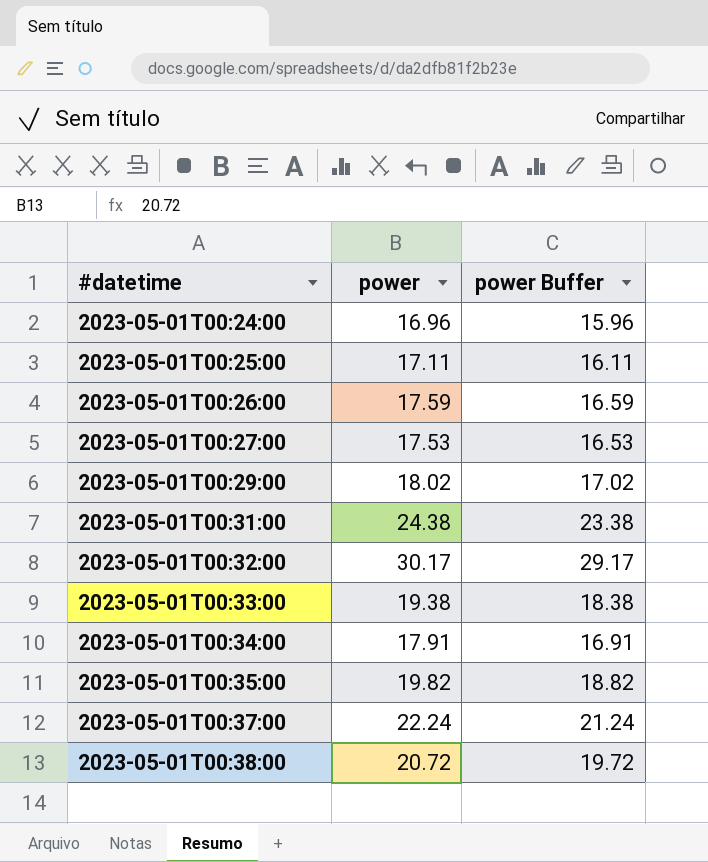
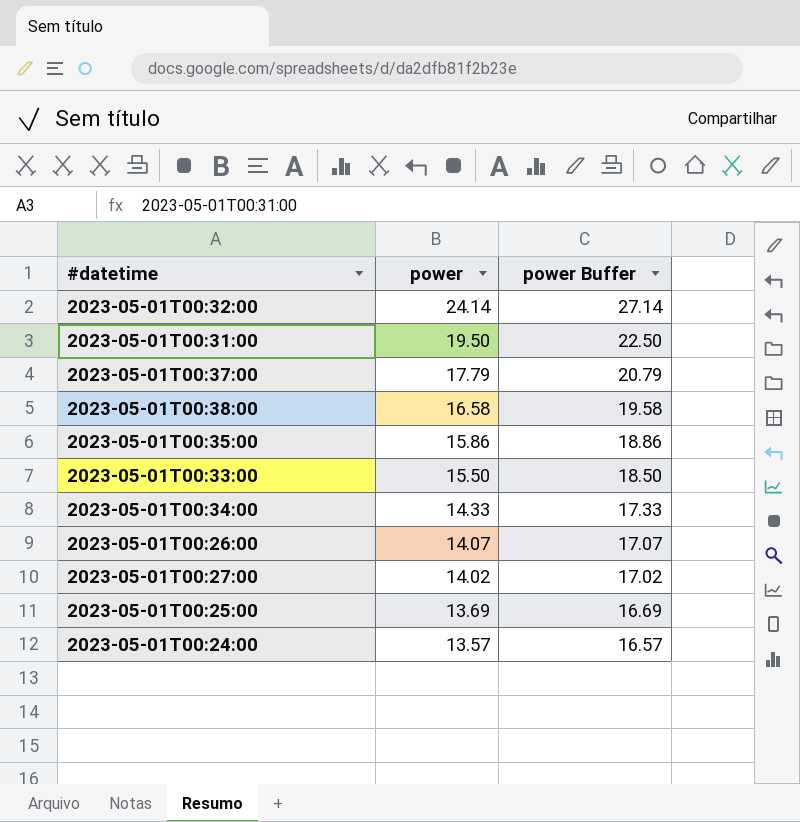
row order: #datetime ascending -> power descending
column power Buffer | formula: [power] - 1 -> [power] + 3
row 2023-05-01T00:29:00: 18.02 | 17.02 -> none
2023-05-01T00:32:00 | power: 30.17 -> 24.14
2023-05-01T00:31:00 | power: 24.38 -> 19.50
2023-05-01T00:37:00 | power: 22.24 -> 17.79
2023-05-01T00:38:00 | power: 20.72 -> 16.58
2023-05-01T00:35:00 | power: 19.82 -> 15.86
2023-05-01T00:33:00 | power: 19.38 -> 15.50
2023-05-01T00:34:00 | power: 17.91 -> 14.33
2023-05-01T00:26:00 | power: 17.59 -> 14.07
2023-05-01T00:27:00 | power: 17.53 -> 14.02
2023-05-01T00:25:00 | power: 17.11 -> 13.69
2023-05-01T00:24:00 | power: 16.96 -> 13.57

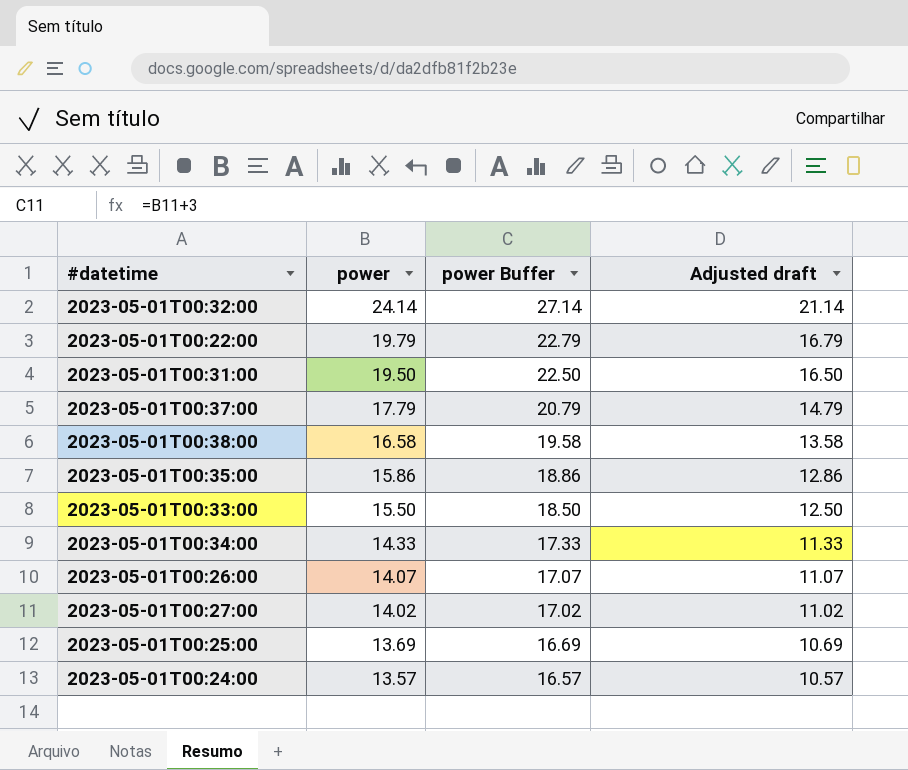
column Adjusted draft | formula: none -> [power] - 3
row 2023-05-01T00:22:00: none -> 19.79 | 22.79 | 16.79

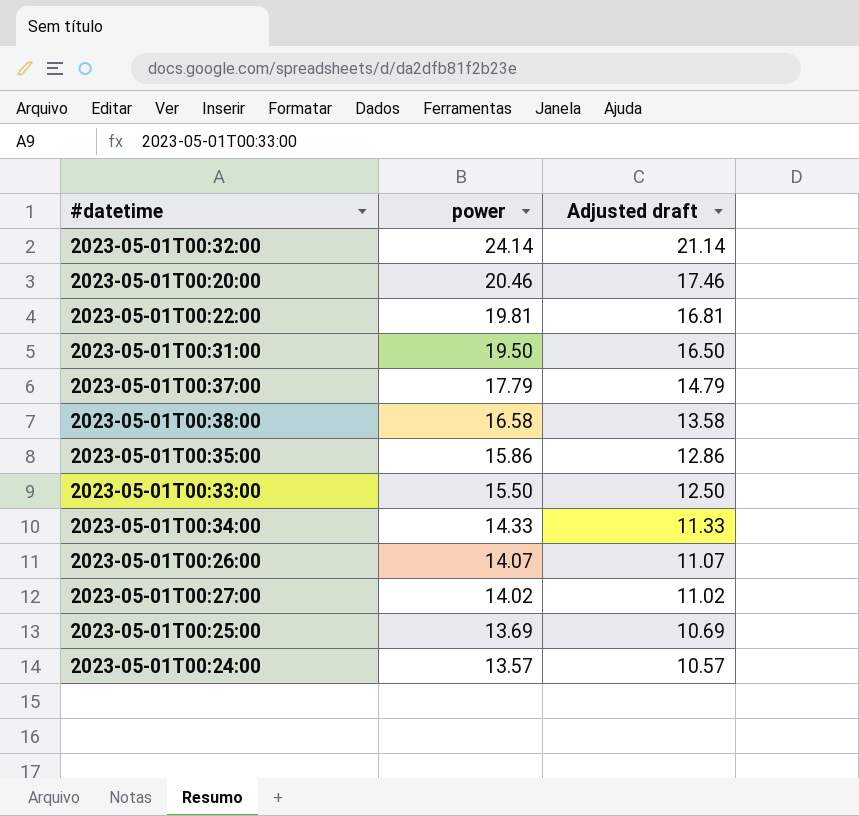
column power Buffer | formula: [power] + 3 -> none
row 2023-05-01T00:20:00: none -> 20.46 | 17.46
2023-05-01T00:22:00 | power: 19.79 -> 19.81
2023-05-01T00:22:00 | Adjusted draft: 16.79 -> 16.81

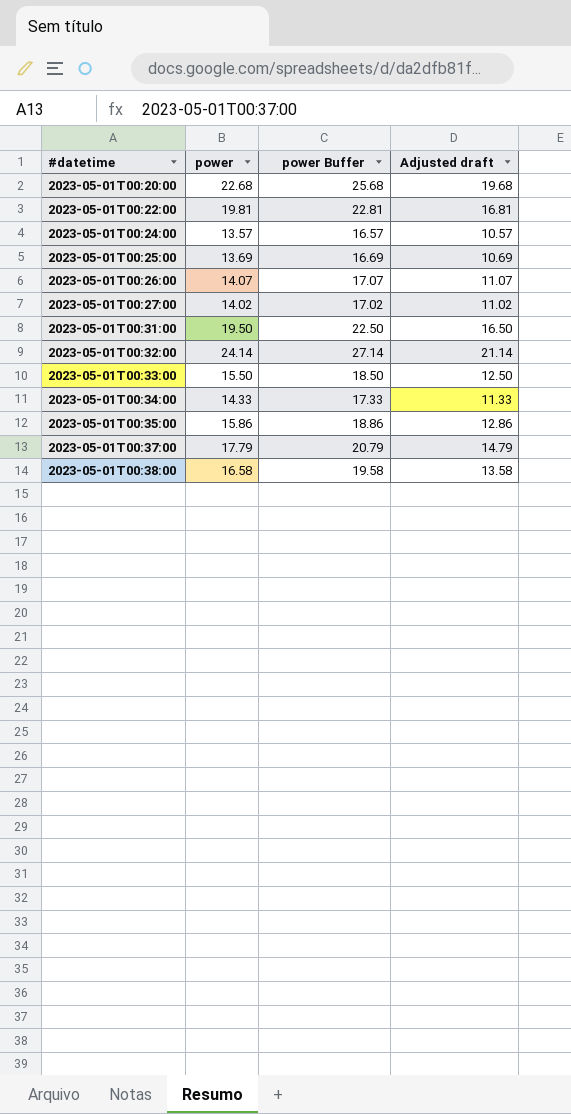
row order: power descending -> #datetime ascending
column power Buffer | formula: none -> [power] + 3
2023-05-01T00:20:00 | power: 20.46 -> 22.68
2023-05-01T00:20:00 | Adjusted draft: 17.46 -> 19.68

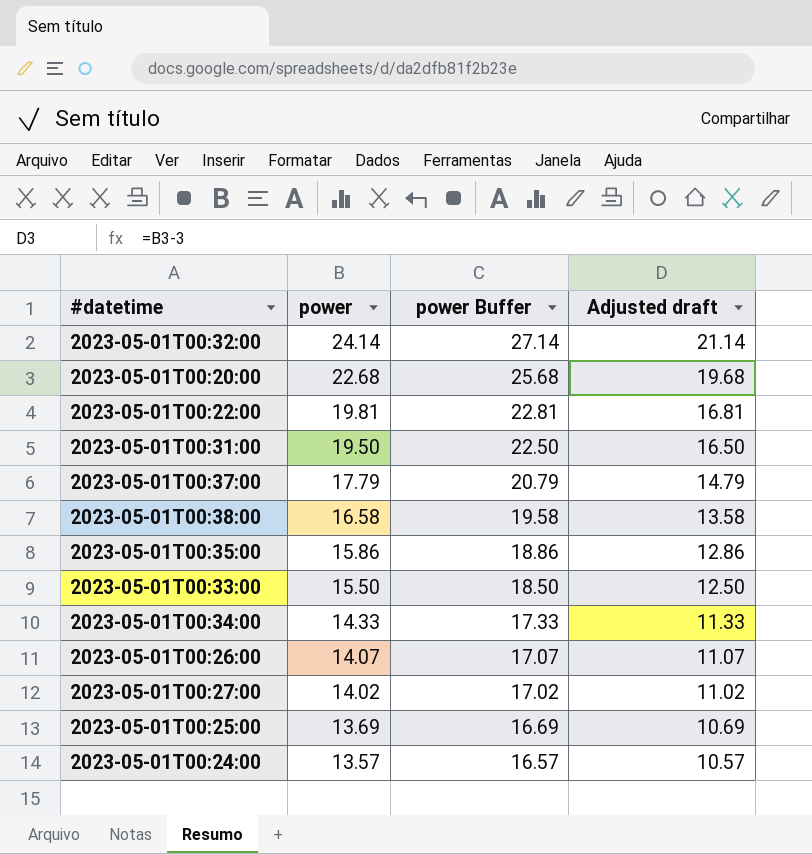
row order: #datetime ascending -> power descending

